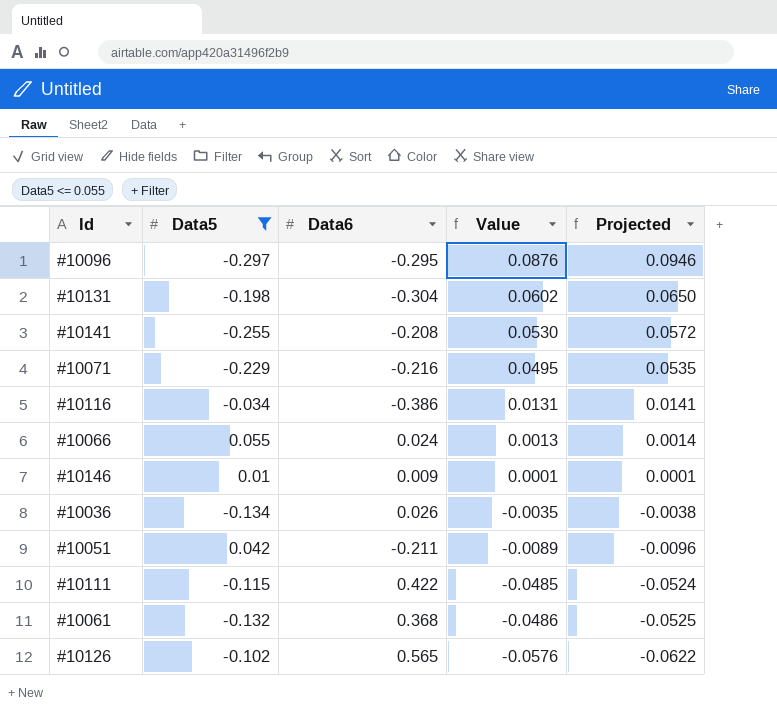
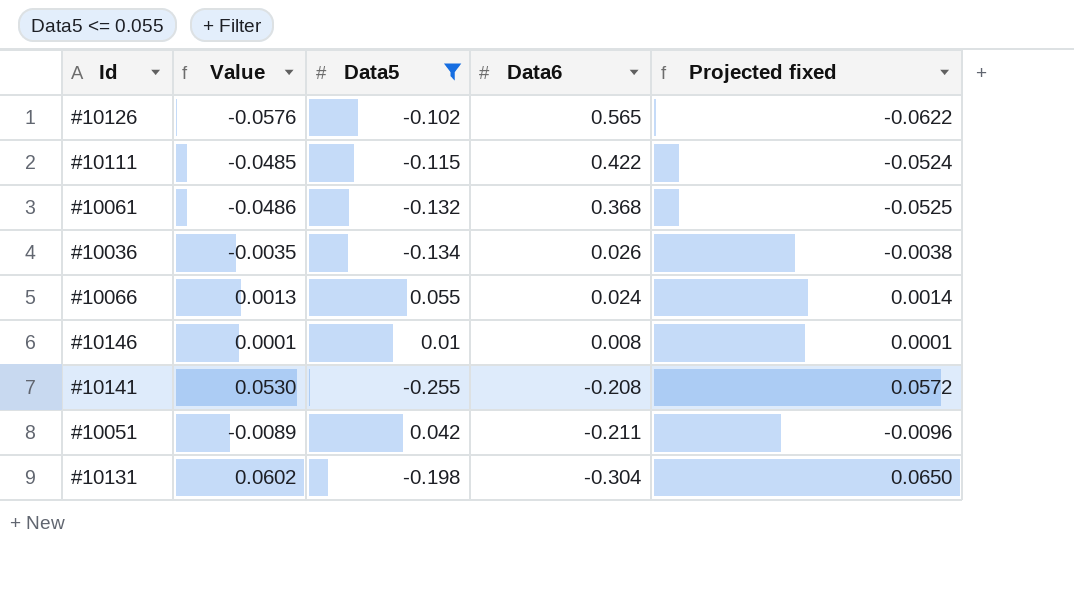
row order: Value descending -> Data6 descending
column Value | position: 4 -> 2
column name: Projected -> Projected fixed
row #10096: -0.297 | -0.295 | 0.0876 | 0.0946 -> none
row #10071: -0.229 | -0.216 | 0.0495 | 0.0535 -> none
row #10116: -0.034 | -0.386 | 0.0131 | 0.0141 -> none
#10146 | Data6: 0.009 -> 0.008

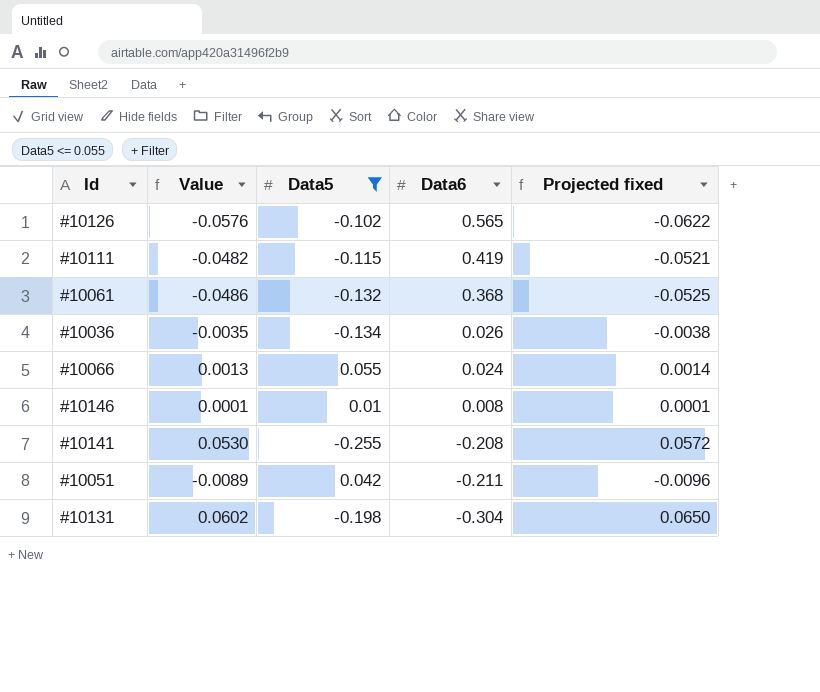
#10111 | Value: -0.0485 -> -0.0482
#10111 | Data6: 0.422 -> 0.419
#10111 | Projected fixed: -0.0524 -> -0.0521

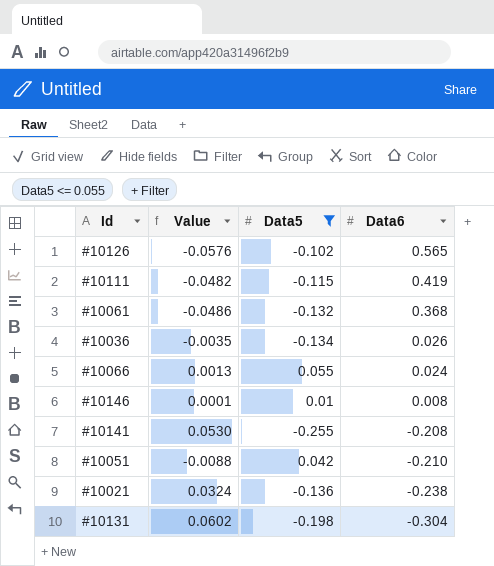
column Projected fixed | formula: [Value] * 1.08 -> none
#10051 | Value: -0.0089 -> -0.0088
#10051 | Data6: -0.211 -> -0.210
row #10021: none -> 0.0324 | -0.136 | -0.238

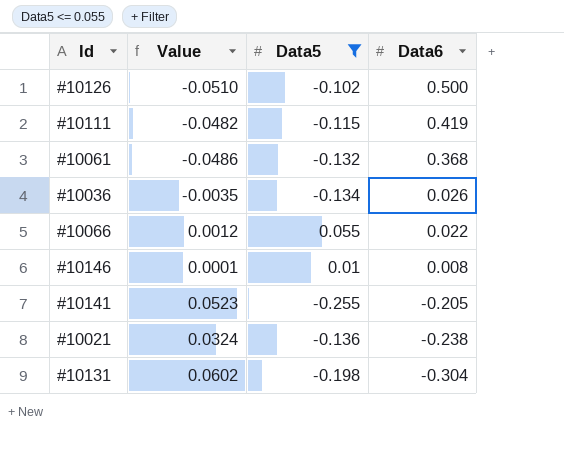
row #10051: -0.0088 | 0.042 | -0.210 -> none
#10126 | Value: -0.0576 -> -0.0510
#10126 | Data6: 0.565 -> 0.500
#10066 | Value: 0.0013 -> 0.0012
#10066 | Data6: 0.024 -> 0.022
#10141 | Value: 0.0530 -> 0.0523
#10141 | Data6: -0.208 -> -0.205

